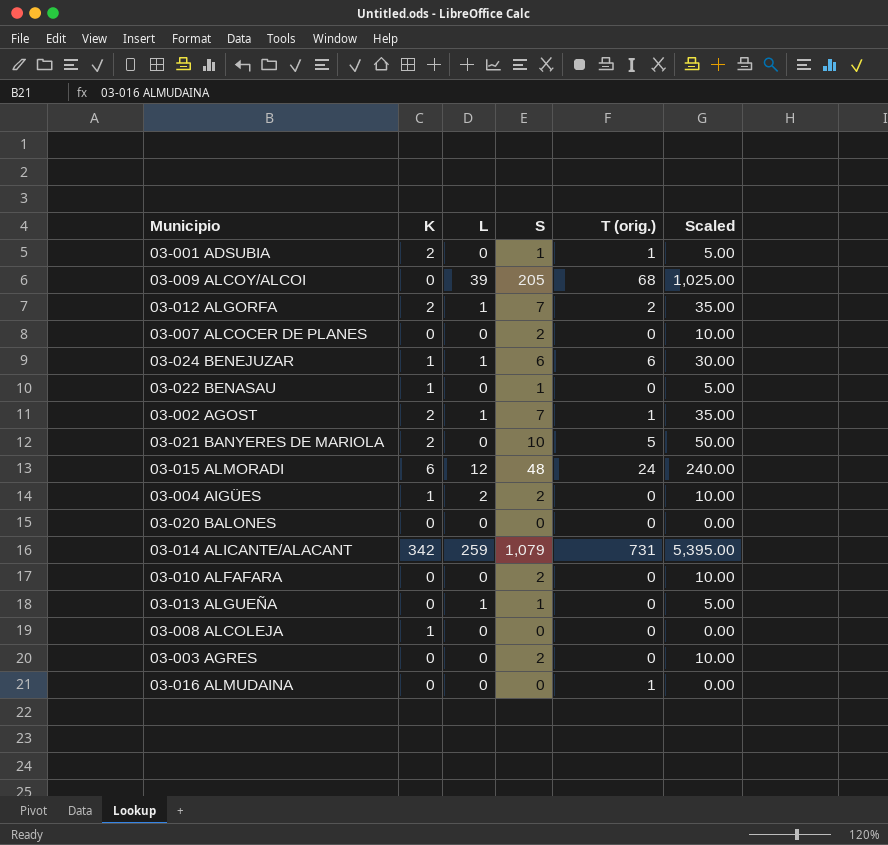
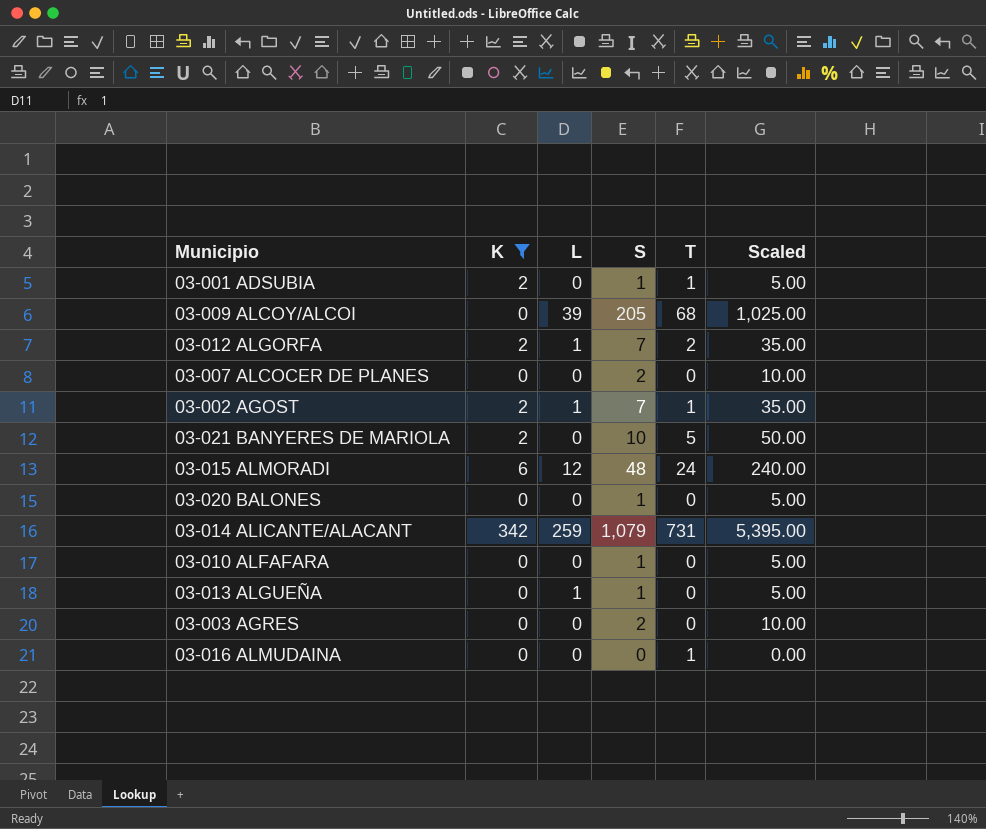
filter: none -> K != 1
column name: T (orig.) -> T
03-020 BALONES | S: 0 -> 1
03-020 BALONES | Scaled: 0.00 -> 5.00
03-010 ALFAFARA | S: 2 -> 1
03-010 ALFAFARA | Scaled: 10.00 -> 5.00

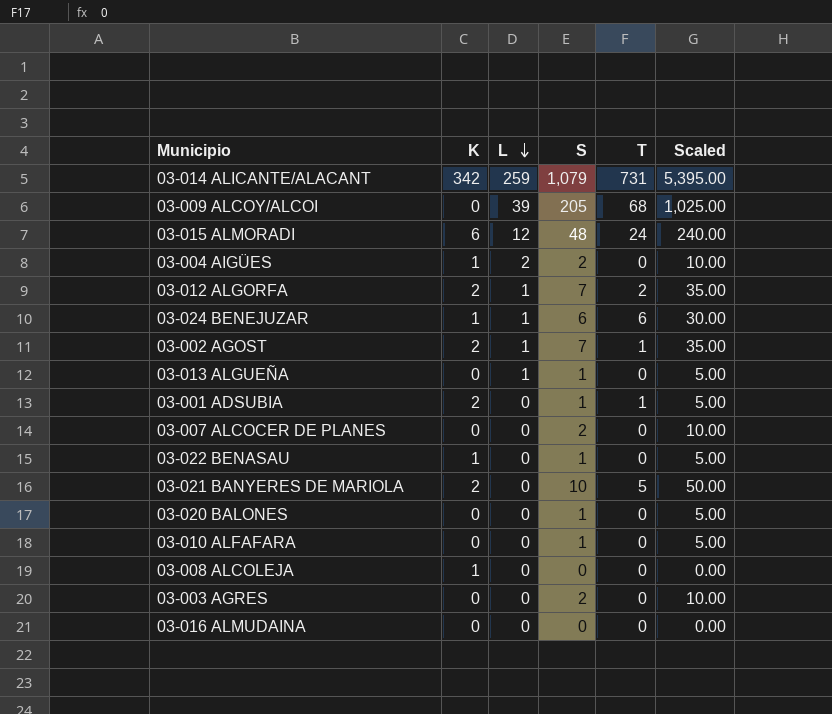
filter: K != 1 -> none
row order: none -> L descending
03-016 ALMUDAINA | T: 1 -> 0

